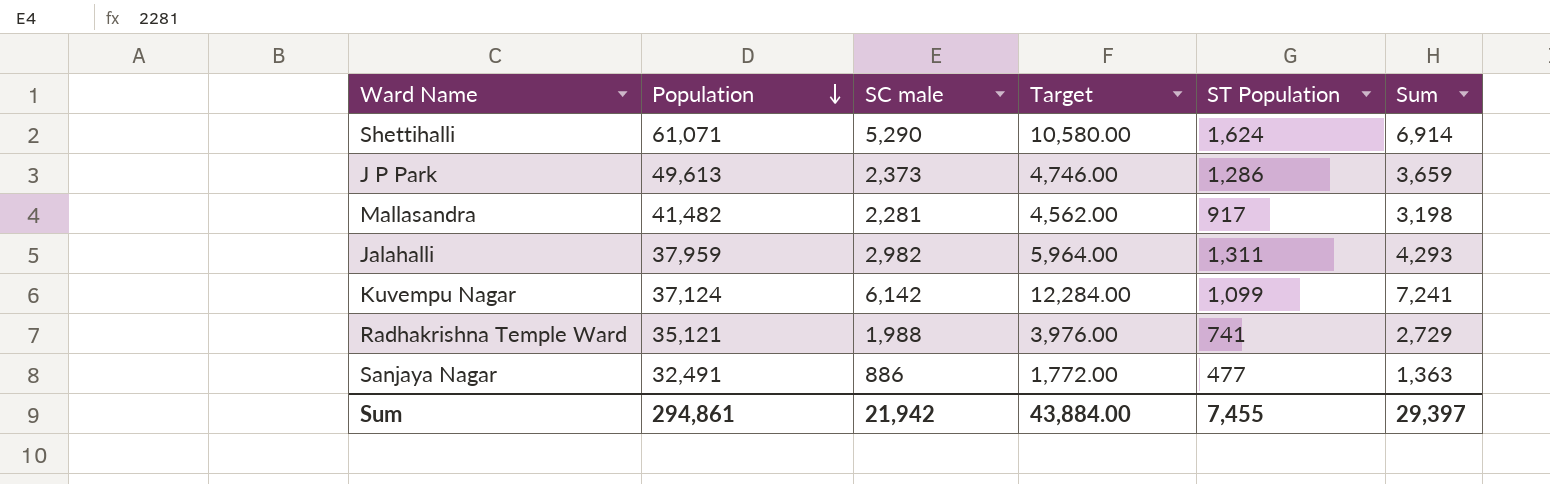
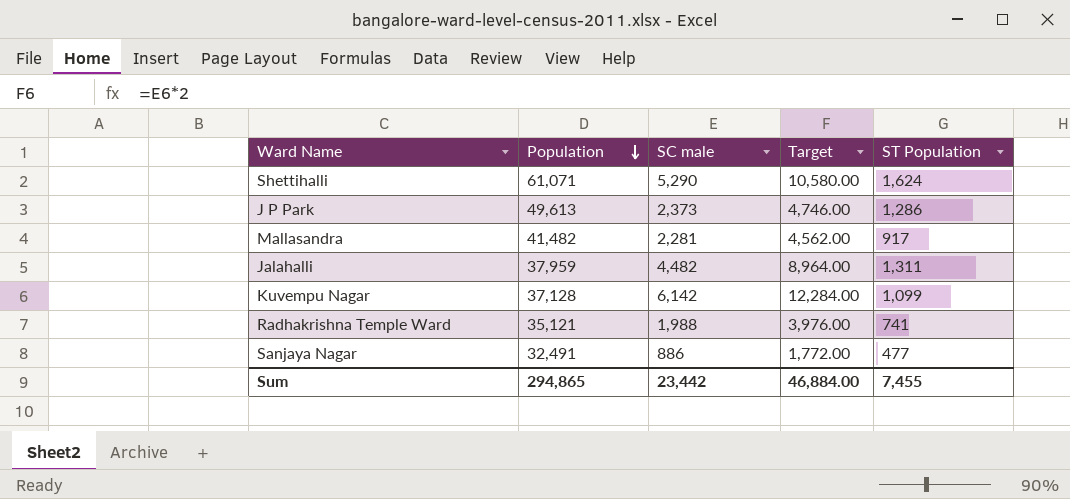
column Sum | formula: [SC male] + [ST Population] -> none
Jalahalli | SC male: 2,982 -> 4,482
Jalahalli | Target: 5,964.00 -> 8,964.00
Kuvempu Nagar | Population: 37,124 -> 37,128
Sum | Population: 294,861 -> 294,865
Sum | SC male: 21,942 -> 23,442
Sum | Target: 43,884.00 -> 46,884.00

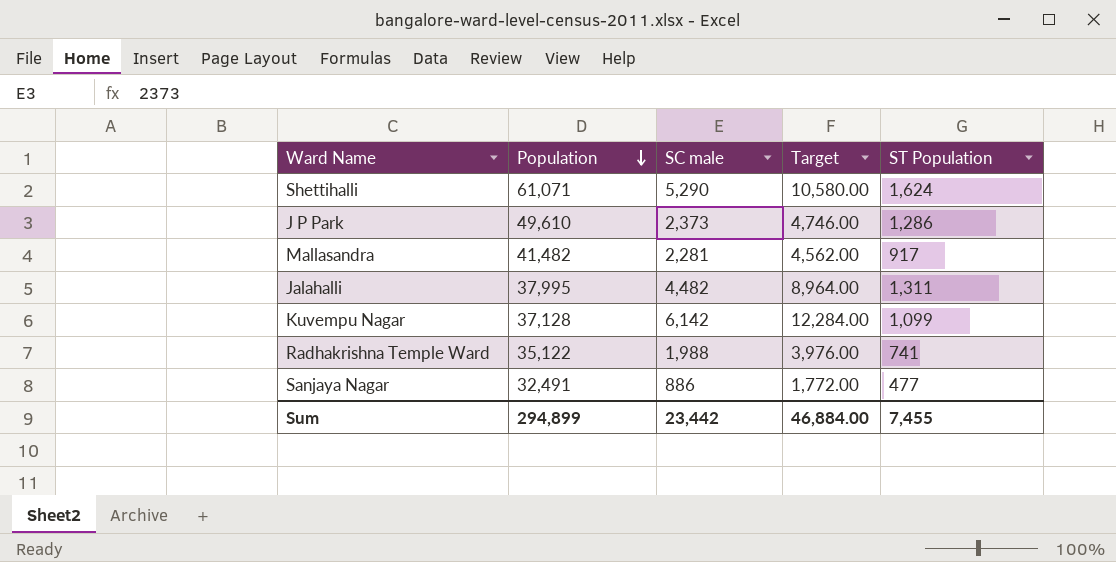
J P Park | Population: 49,613 -> 49,610
Jalahalli | Population: 37,959 -> 37,995
Radhakrishna Temple Ward | Population: 35,121 -> 35,122
Sum | Population: 294,865 -> 294,899

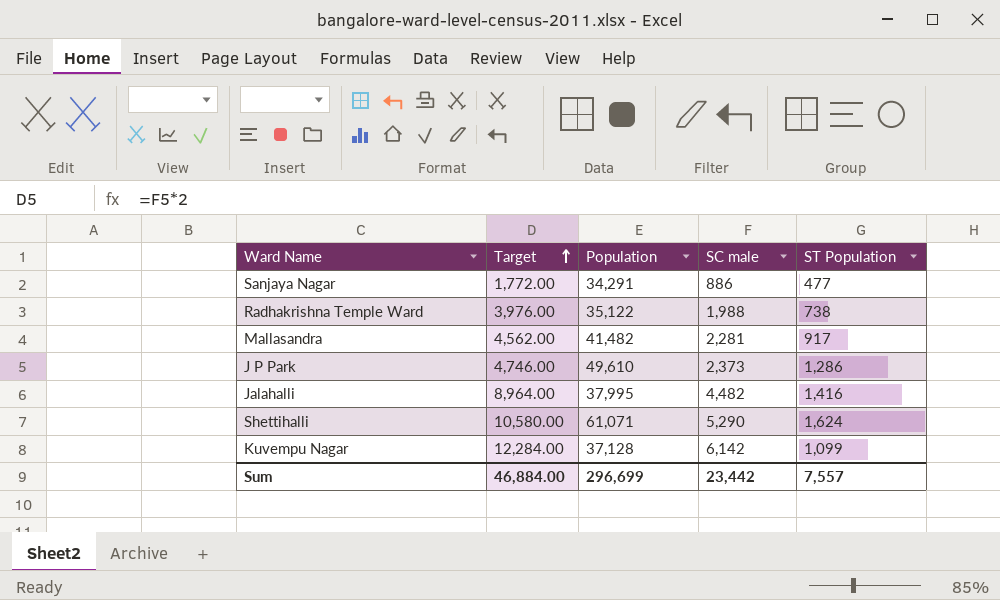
row order: Population descending -> Target ascending
column Target | position: 4 -> 2
Sanjaya Nagar | Population: 32,491 -> 34,291
Radhakrishna Temple Ward | ST Population: 741 -> 738
Jalahalli | ST Population: 1,311 -> 1,416
Sum | Population: 294,899 -> 296,699
Sum | ST Population: 7,455 -> 7,557

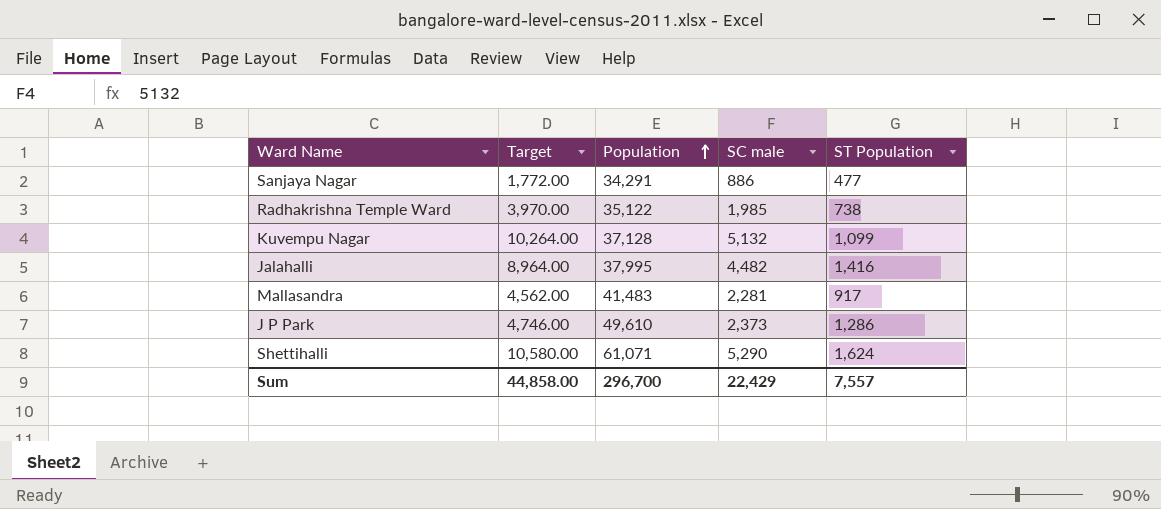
row order: Target ascending -> Population ascending
Radhakrishna Temple Ward | Target: 3,976.00 -> 3,970.00
Radhakrishna Temple Ward | SC male: 1,988 -> 1,985
Kuvempu Nagar | Target: 12,284.00 -> 10,264.00
Kuvempu Nagar | SC male: 6,142 -> 5,132
Mallasandra | Population: 41,482 -> 41,483
Sum | Target: 46,884.00 -> 44,858.00
Sum | Population: 296,699 -> 296,700
Sum | SC male: 23,442 -> 22,429

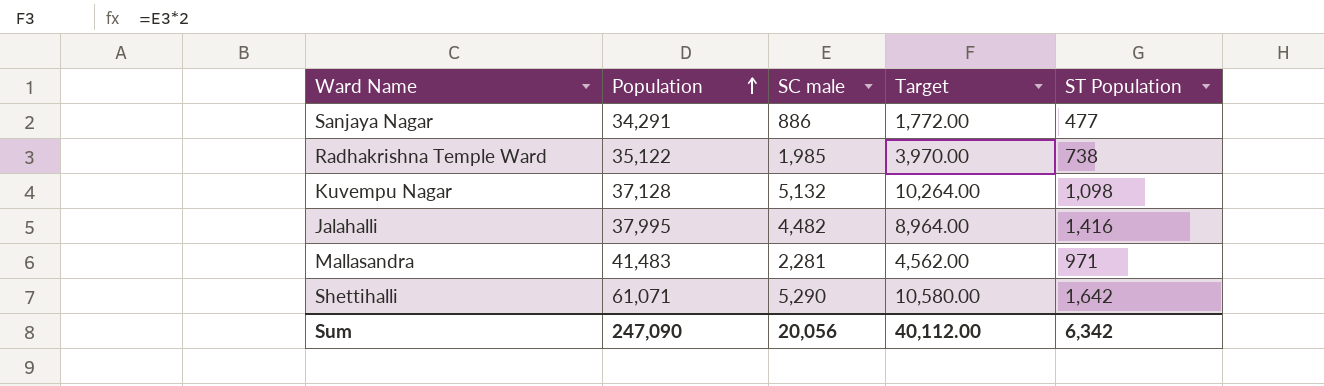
column Target | position: 2 -> 4
row J P Park: 4,746.00 | 49,610 | 2,373 | 1,286 -> none
Kuvempu Nagar | ST Population: 1,099 -> 1,098
Mallasandra | ST Population: 917 -> 971
Shettihalli | ST Population: 1,624 -> 1,642
Sum | Population: 296,700 -> 247,090
Sum | SC male: 22,429 -> 20,056
Sum | Target: 44,858.00 -> 40,112.00
Sum | ST Population: 7,557 -> 6,342

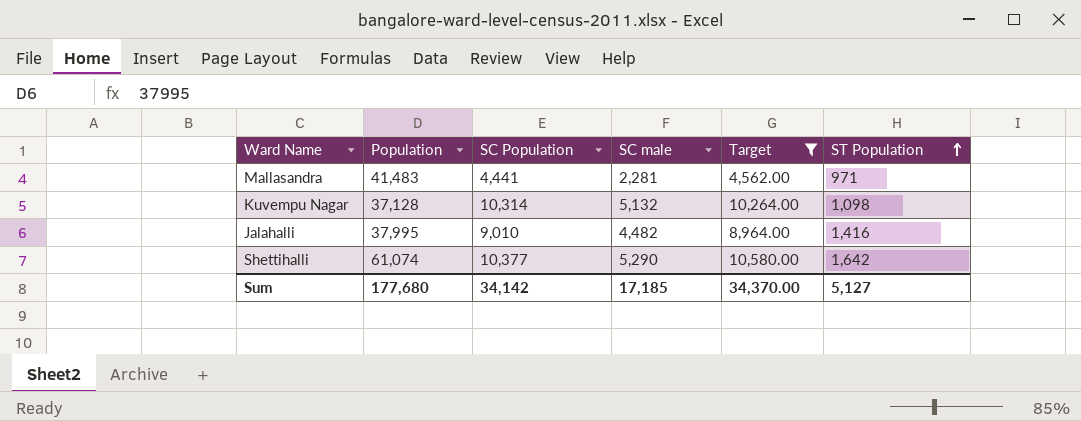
filter: none -> Target >= 4,562.00
row order: Population ascending -> ST Population ascending
column SC Population | position: none -> 3
Shettihalli | Population: 61,071 -> 61,074
Sum | Population: 247,090 -> 177,680
Sum | SC male: 20,056 -> 17,185
Sum | Target: 40,112.00 -> 34,370.00
Sum | ST Population: 6,342 -> 5,127

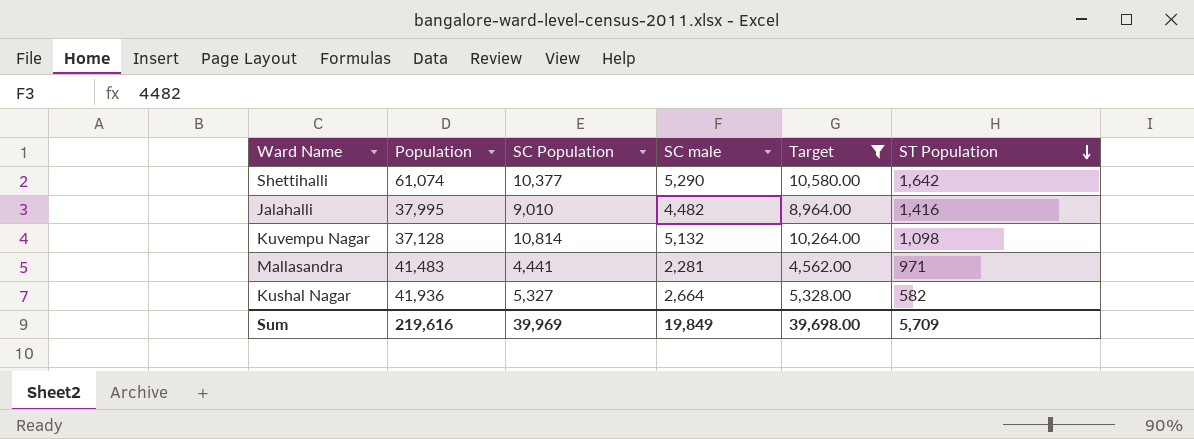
row order: ST Population ascending -> ST Population descending
Kuvempu Nagar | SC Population: 10,314 -> 10,814
row Kushal Nagar: none -> 41,936 | 5,327 | 2,664 | 5,328.00 | 582
Sum | Population: 177,680 -> 219,616
Sum | SC Population: 34,142 -> 39,969
Sum | SC male: 17,185 -> 19,849
Sum | Target: 34,370.00 -> 39,698.00
Sum | ST Population: 5,127 -> 5,709

